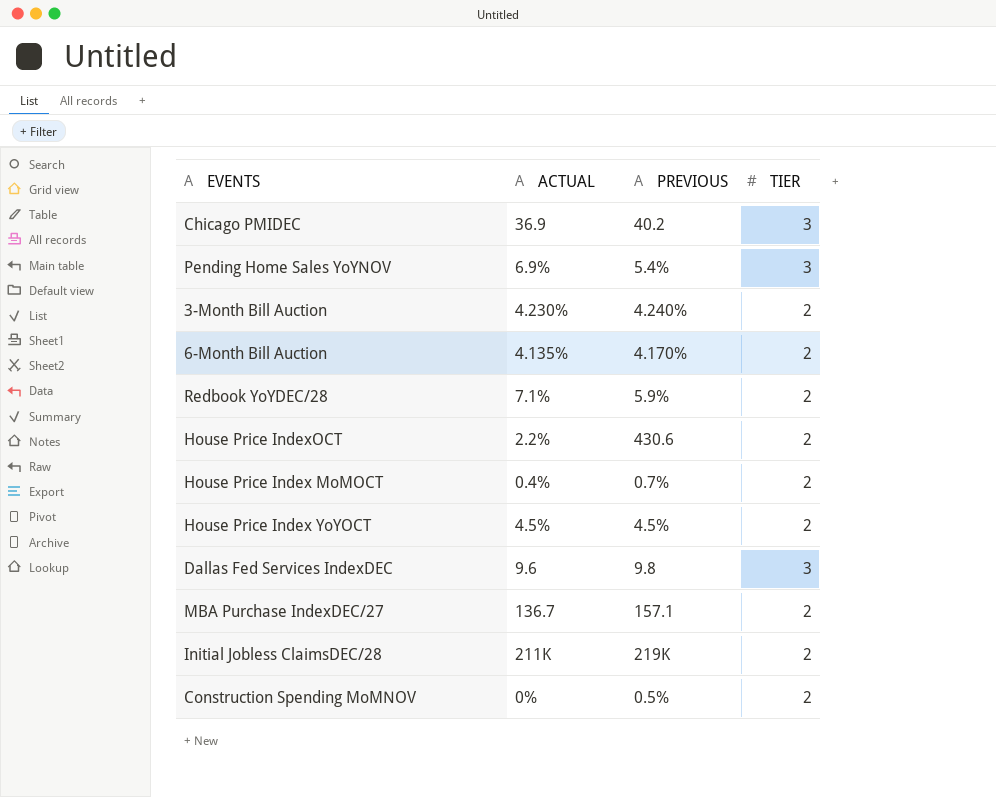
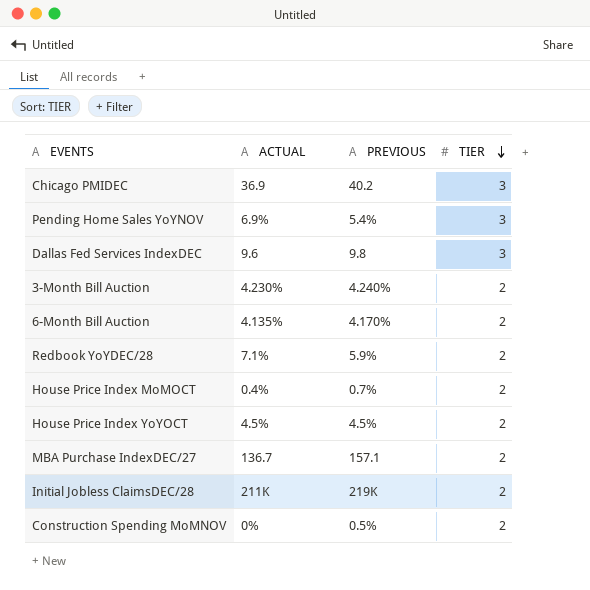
row order: none -> TIER descending
row House Price IndexOCT: 2.2% | 430.6 | 2 -> none

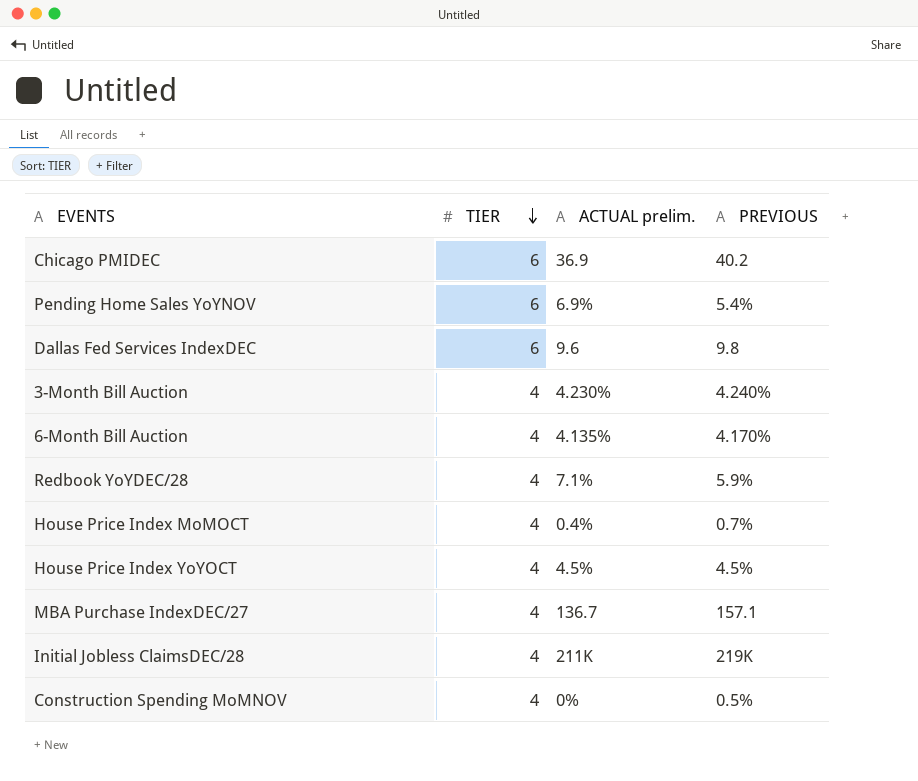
column TIER | position: 4 -> 2
column name: ACTUAL -> ACTUAL prelim.
Chicago PMIDEC | TIER: 3 -> 6
Pending Home Sales YoYNOV | TIER: 3 -> 6
Dallas Fed Services IndexDEC | TIER: 3 -> 6
3-Month Bill Auction | TIER: 2 -> 4
6-Month Bill Auction | TIER: 2 -> 4
Redbook YoYDEC/28 | TIER: 2 -> 4
House Price Index MoMOCT | TIER: 2 -> 4
House Price Index YoYOCT | TIER: 2 -> 4
MBA Purchase IndexDEC/27 | TIER: 2 -> 4
Initial Jobless ClaimsDEC/28 | TIER: 2 -> 4
Construction Spending MoMNOV | TIER: 2 -> 4

